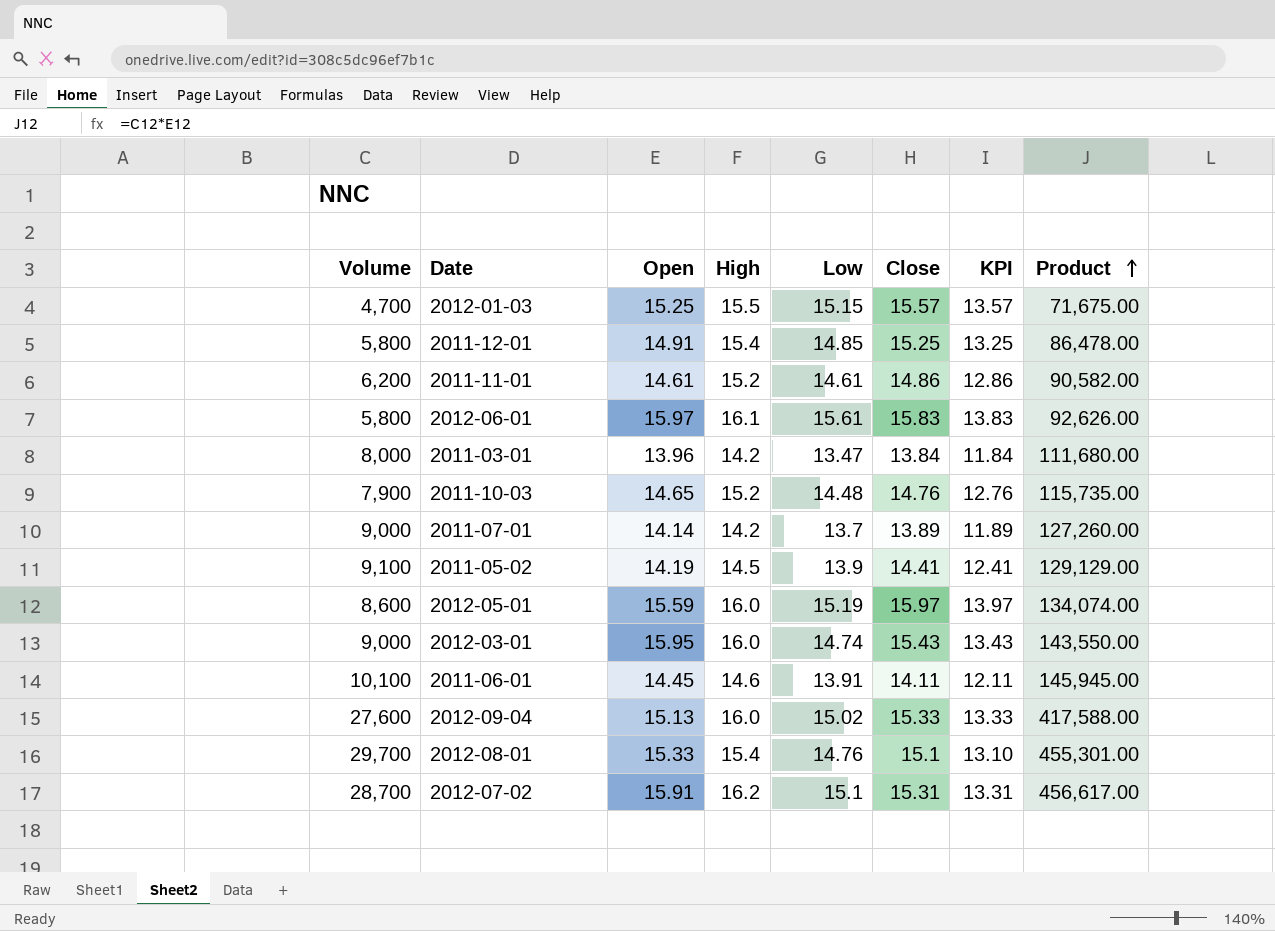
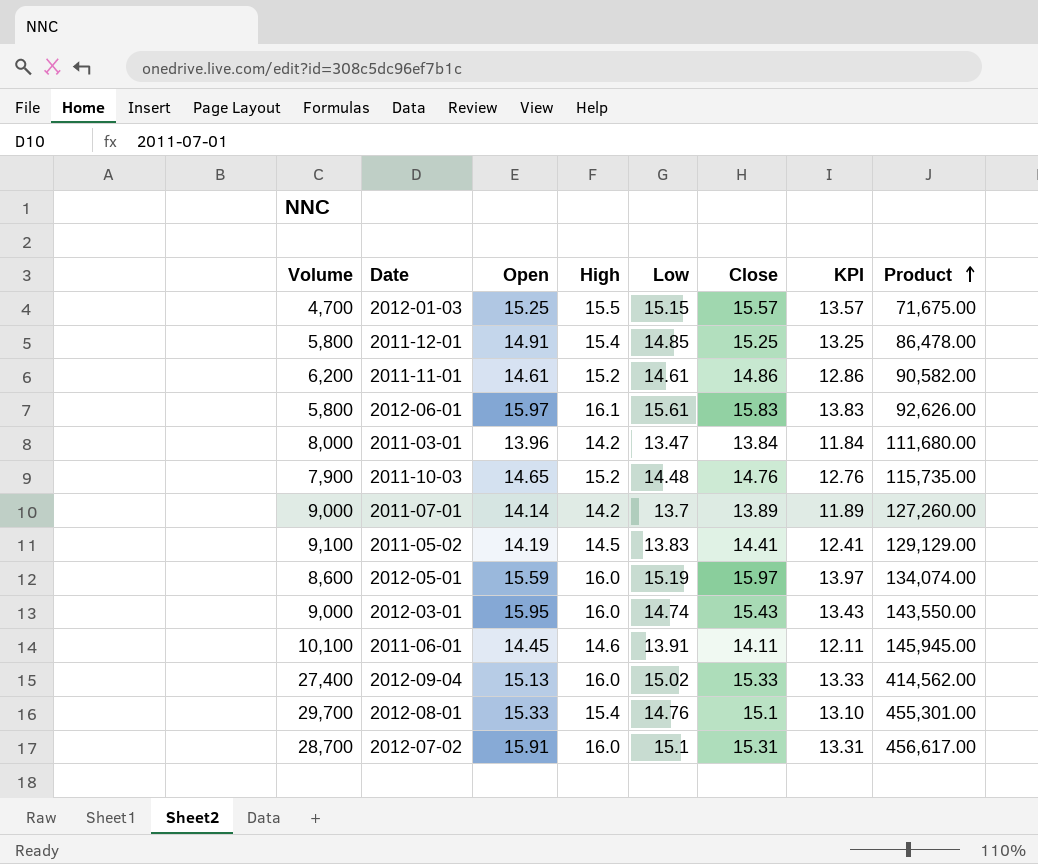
2011-05-02 | Low: 13.9 -> 13.83
2012-09-04 | Volume: 27,600 -> 27,400
2012-09-04 | Product: 417,588.00 -> 414,562.00
2012-07-02 | High: 16.2 -> 16.0

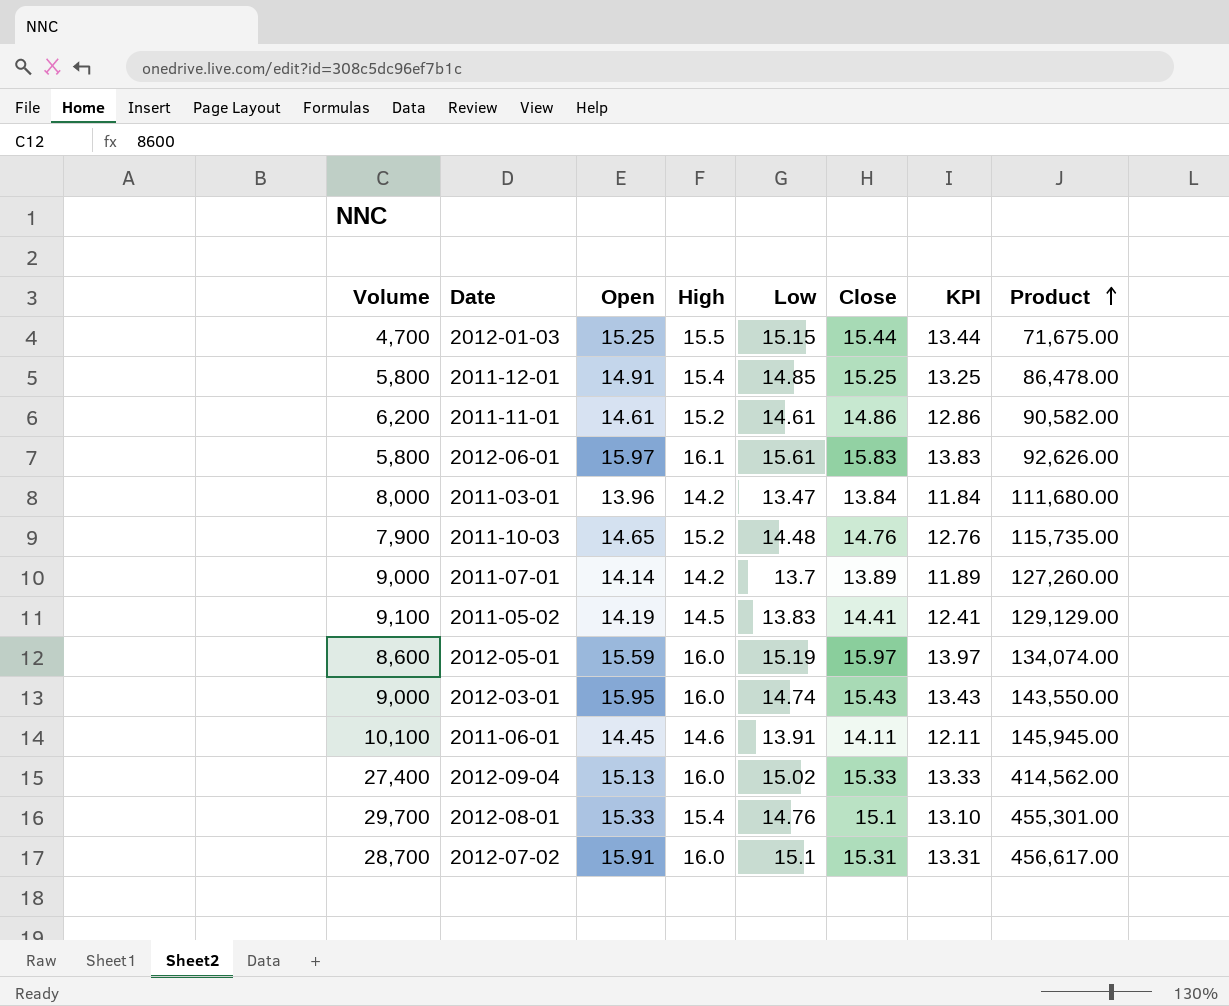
2012-01-03 | Close: 15.57 -> 15.44
2012-01-03 | KPI: 13.57 -> 13.44

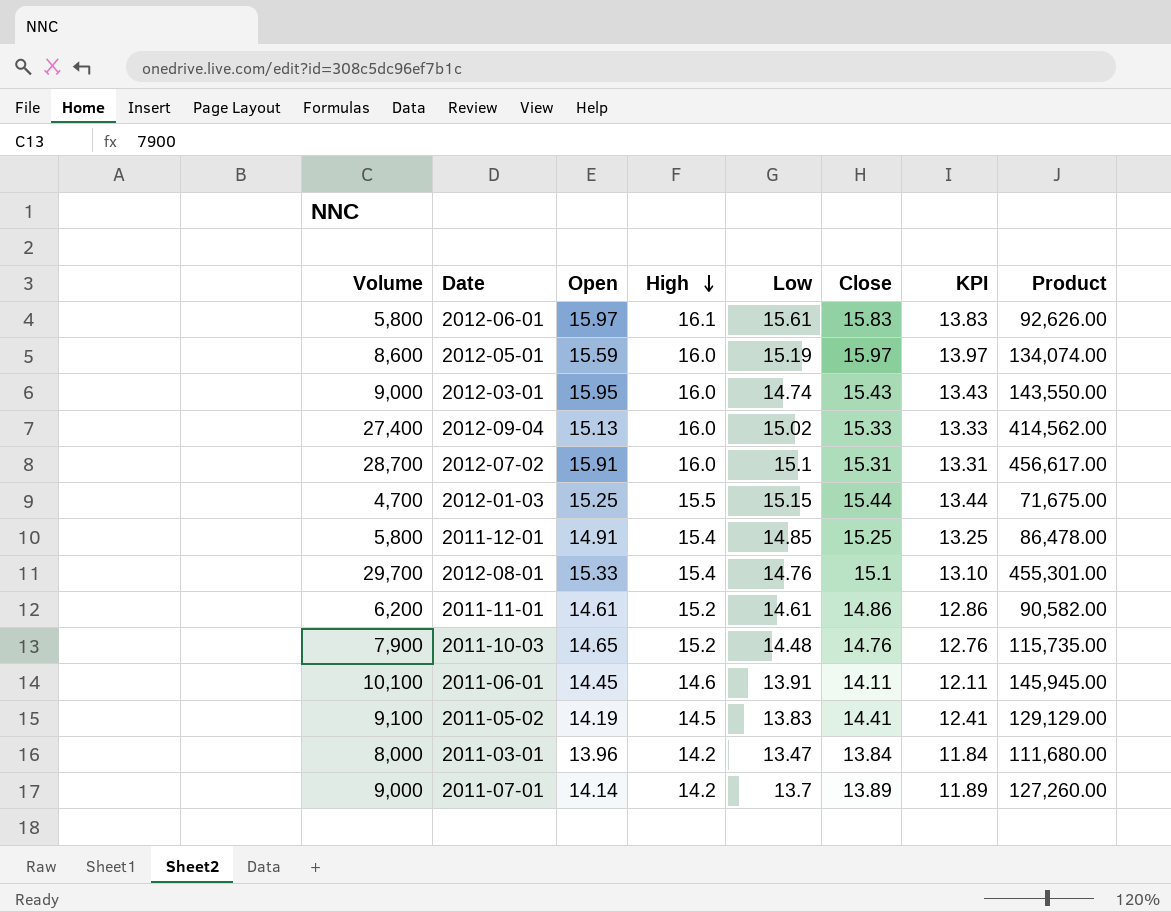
row order: Product ascending -> High descending

